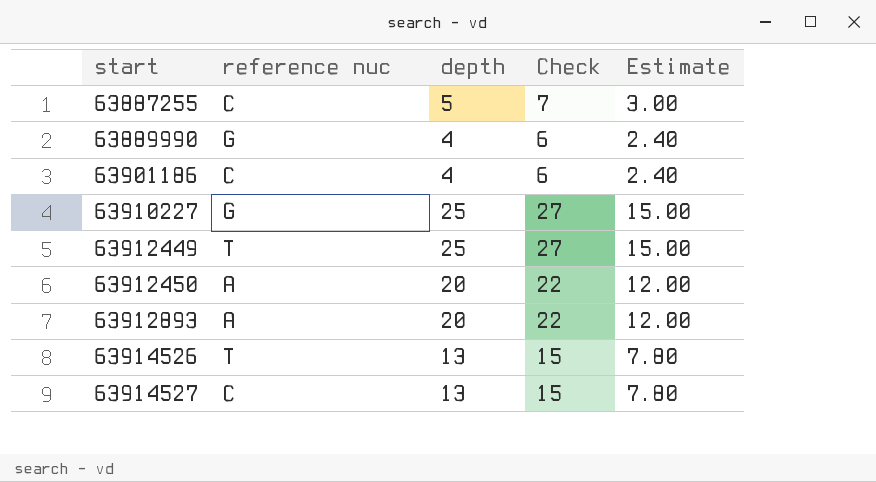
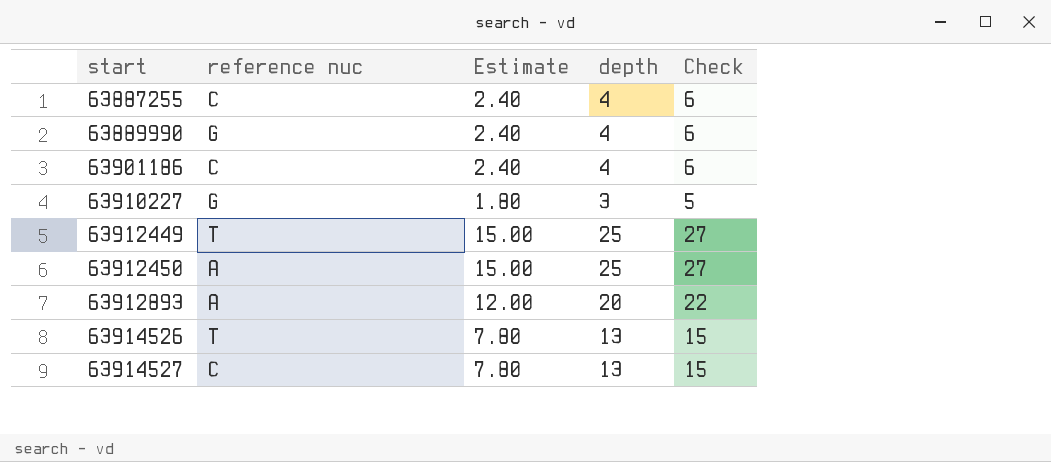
column Estimate | position: 5 -> 3
63887255 | Estimate: 3.00 -> 2.40
63887255 | depth: 5 -> 4
63887255 | Check: 7 -> 6
63910227 | Estimate: 15.00 -> 1.80
63910227 | depth: 25 -> 3
63910227 | Check: 27 -> 5
63912450 | Estimate: 12.00 -> 15.00
63912450 | depth: 20 -> 25
63912450 | Check: 22 -> 27

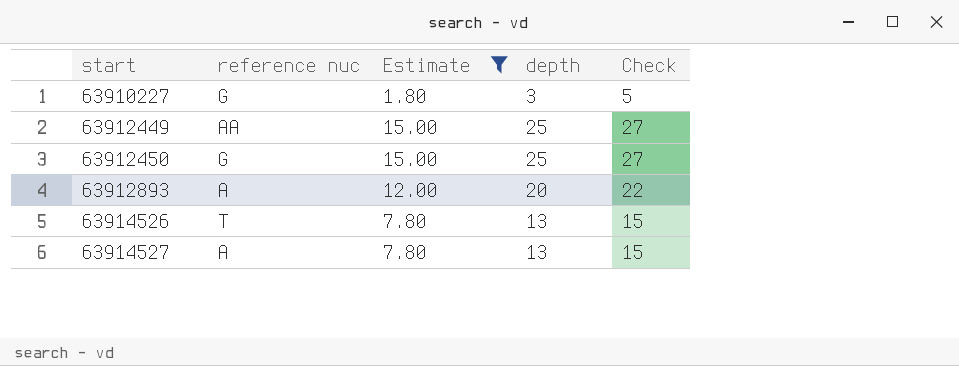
filter: none -> Estimate != 2.40
63912449 | reference nuc: T -> AA
63912450 | reference nuc: A -> G
63914527 | reference nuc: C -> A

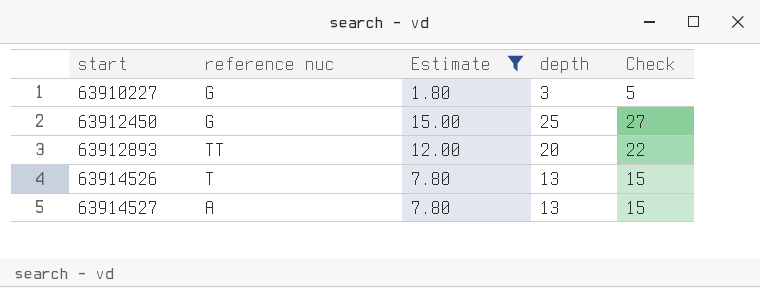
row 63912449: AA | 15.00 | 25 | 27 -> none
63912893 | reference nuc: A -> TT

